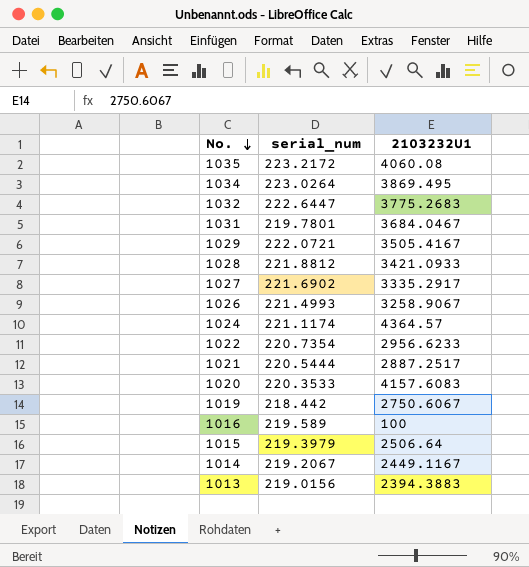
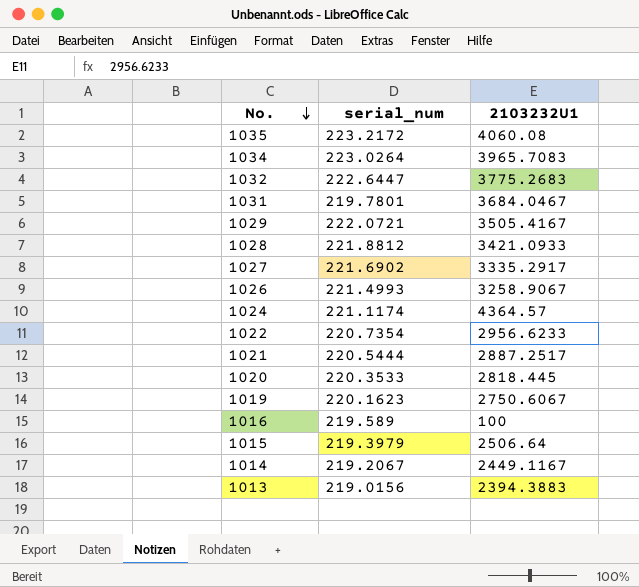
1034 | 2103232U1: 3869.495 -> 3965.7083
1020 | 2103232U1: 4157.6083 -> 2818.445
1019 | serial_num: 218.442 -> 220.1623

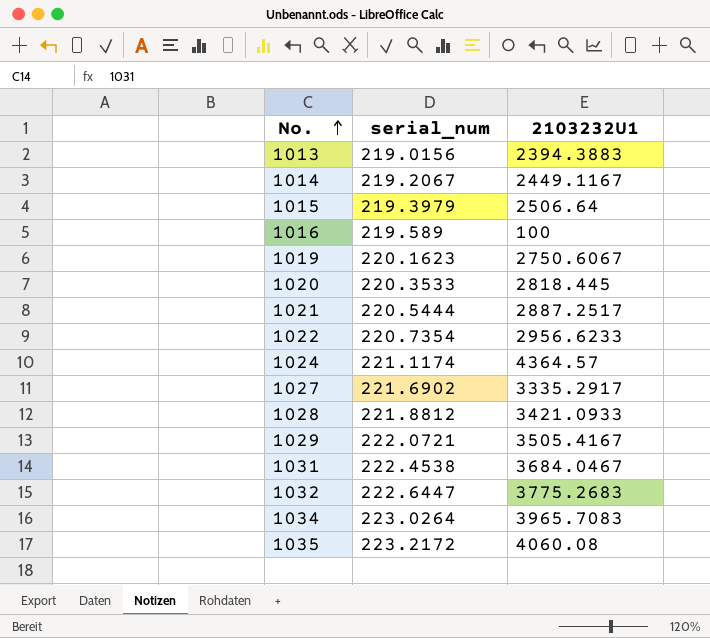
row order: No. descending -> No. ascending
row 1026: 221.4993 | 3258.9067 -> none
1031 | serial_num: 219.7801 -> 222.4538

